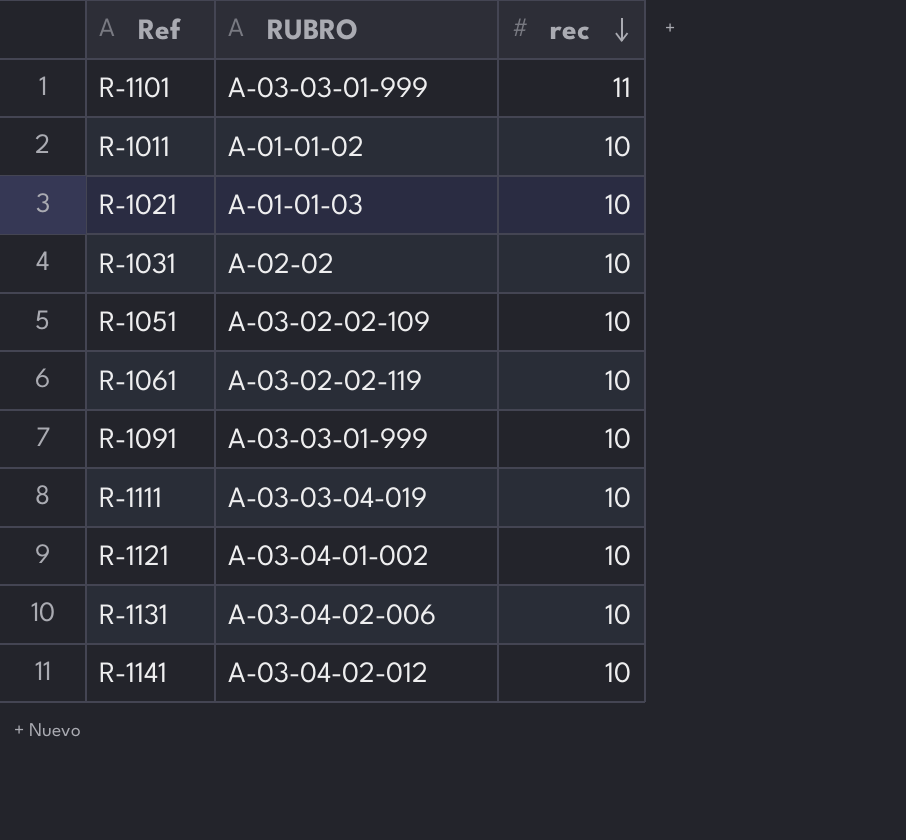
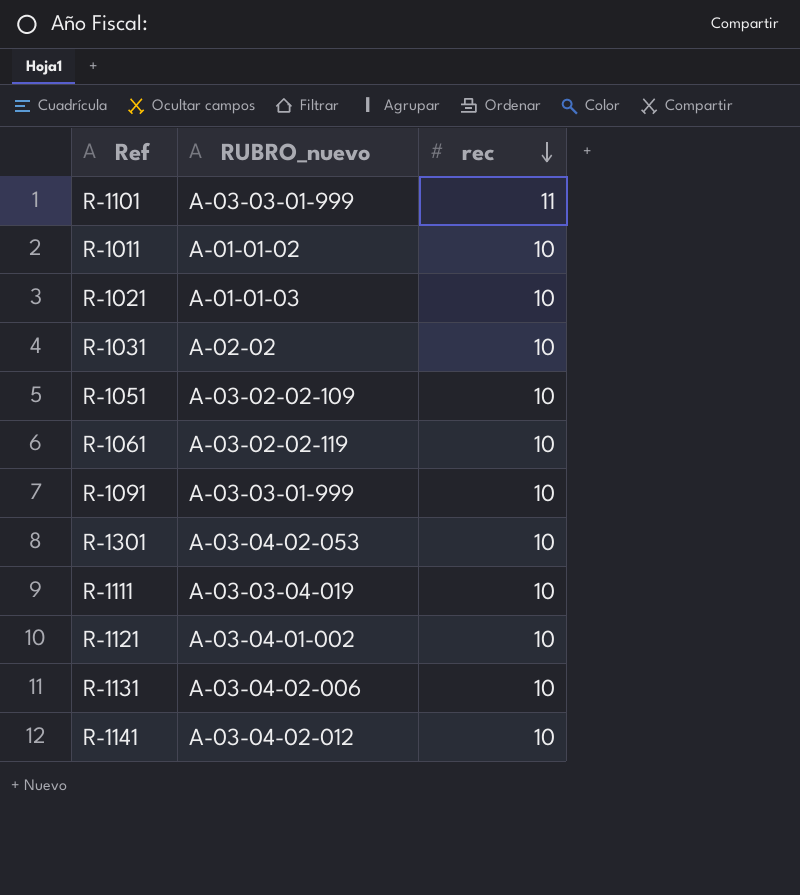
column name: RUBRO -> RUBRO_nuevo
row R-1301: none -> A-03-04-02-053 | 10

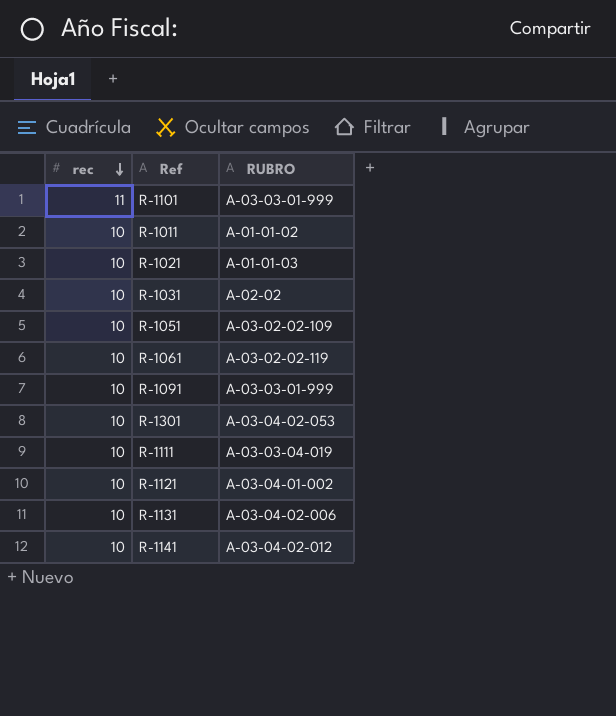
column rec | position: 3 -> 1
column name: RUBRO_nuevo -> RUBRO

